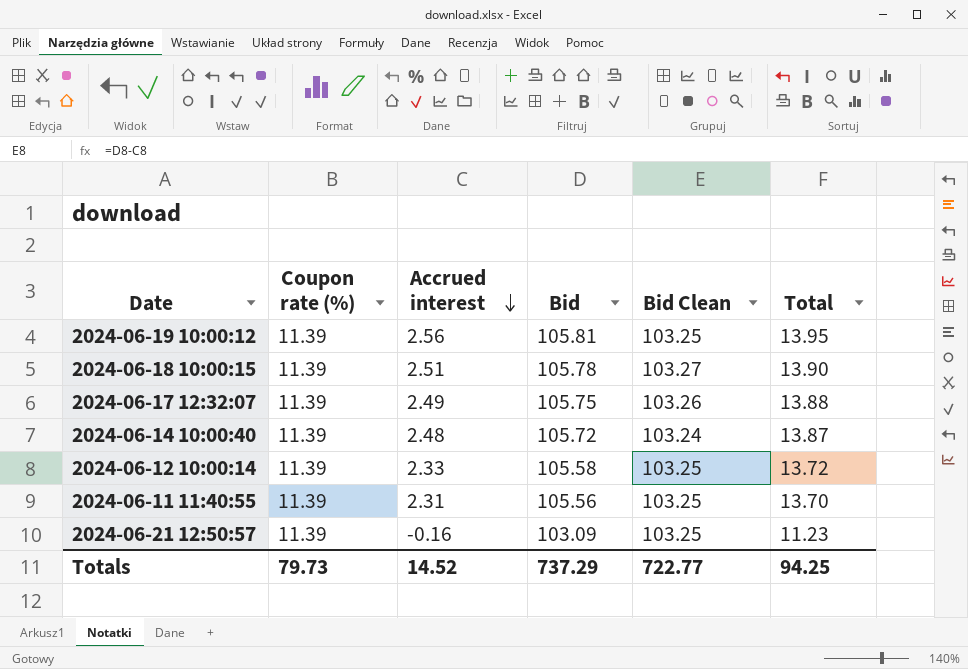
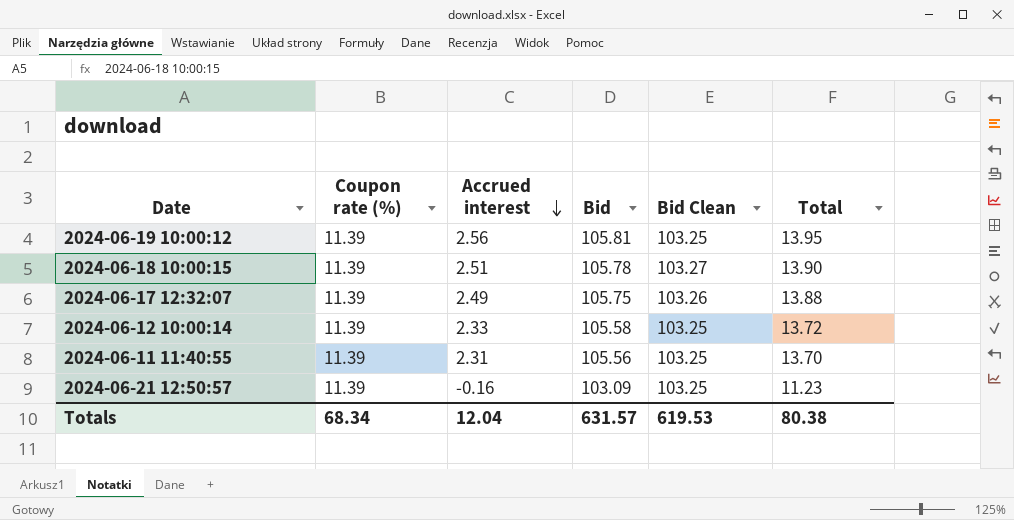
row 2024-06-14 10:00:40: 11.39 | 2.48 | 105.72 | 103.24 | 13.87 -> none
Totals | Coupon rate (%): 79.73 -> 68.34
Totals | Accrued interest: 14.52 -> 12.04
Totals | Bid: 737.29 -> 631.57
Totals | Bid Clean: 722.77 -> 619.53
Totals | Total: 94.25 -> 80.38

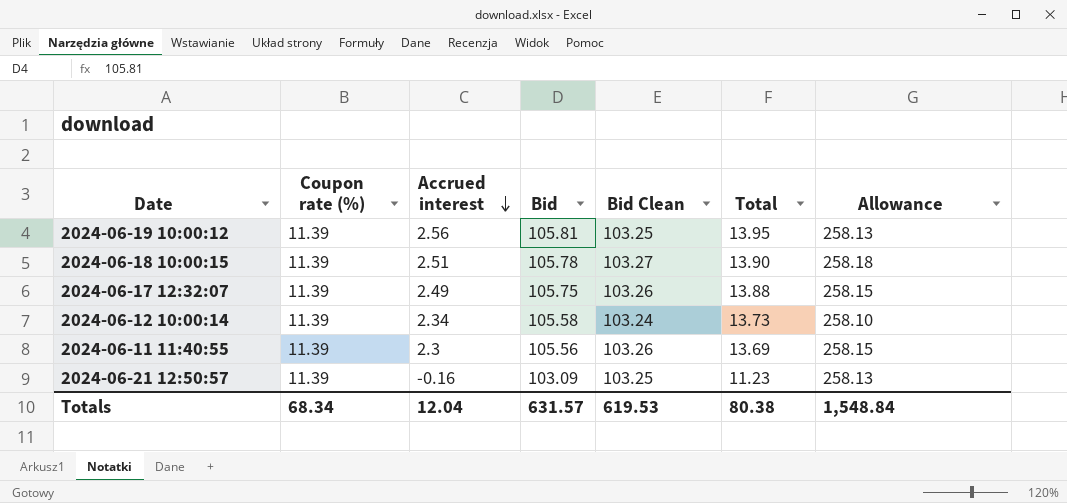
column Allowance | formula: none -> [Bid Clean] * 2.5
2024-06-12 10:00:14 | Accrued interest: 2.33 -> 2.34
2024-06-12 10:00:14 | Bid Clean: 103.25 -> 103.24
2024-06-12 10:00:14 | Total: 13.72 -> 13.73
2024-06-11 11:40:55 | Accrued interest: 2.31 -> 2.3
2024-06-11 11:40:55 | Bid Clean: 103.25 -> 103.26
2024-06-11 11:40:55 | Total: 13.70 -> 13.69

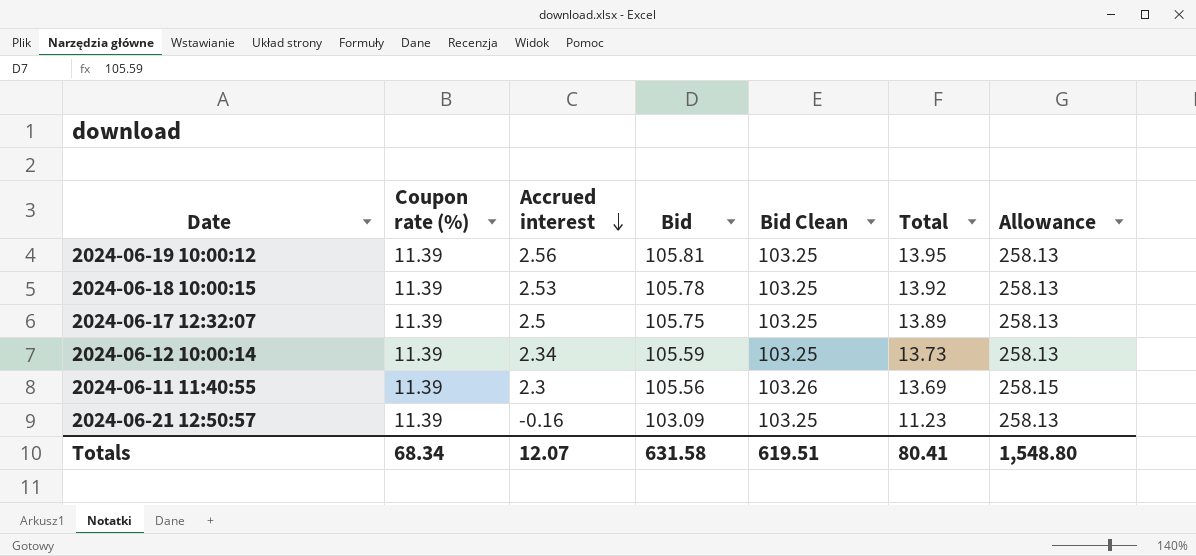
2024-06-18 10:00:15 | Accrued interest: 2.51 -> 2.53
2024-06-18 10:00:15 | Bid Clean: 103.27 -> 103.25
2024-06-18 10:00:15 | Total: 13.90 -> 13.92
2024-06-18 10:00:15 | Allowance: 258.18 -> 258.13
2024-06-17 12:32:07 | Accrued interest: 2.49 -> 2.5
2024-06-17 12:32:07 | Bid Clean: 103.26 -> 103.25
2024-06-17 12:32:07 | Total: 13.88 -> 13.89
2024-06-17 12:32:07 | Allowance: 258.15 -> 258.13
2024-06-12 10:00:14 | Bid: 105.58 -> 105.59
2024-06-12 10:00:14 | Bid Clean: 103.24 -> 103.25
2024-06-12 10:00:14 | Allowance: 258.10 -> 258.13
Totals | Accrued interest: 12.04 -> 12.07
Totals | Bid: 631.57 -> 631.58
Totals | Bid Clean: 619.53 -> 619.51
Totals | Total: 80.38 -> 80.41
Totals | Allowance: 1,548.84 -> 1,548.80

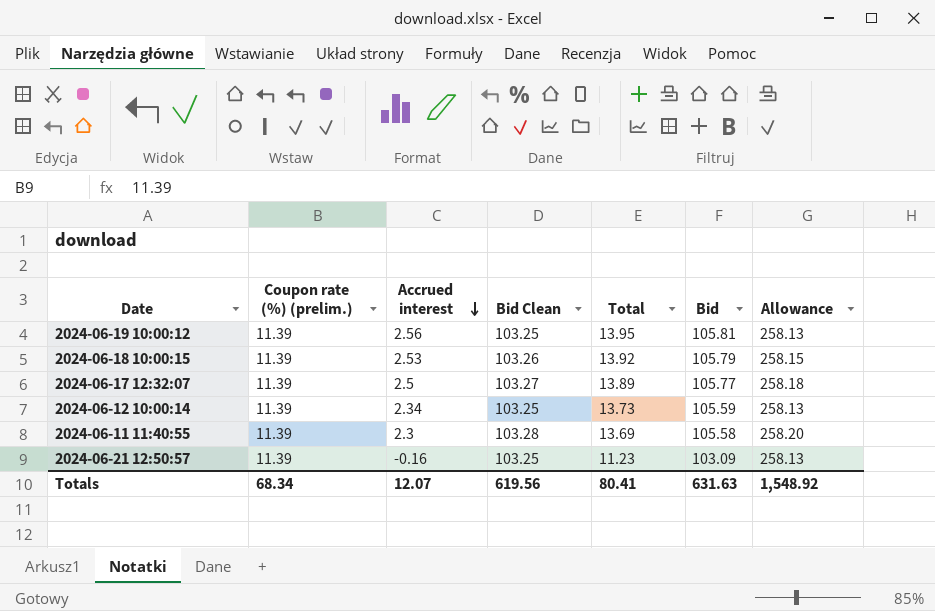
column name: Coupon rate (%) -> Coupon rate (%) (prelim.)
column Bid | position: 4 -> 6
2024-06-18 10:00:15 | Bid Clean: 103.25 -> 103.26
2024-06-18 10:00:15 | Bid: 105.78 -> 105.79
2024-06-18 10:00:15 | Allowance: 258.13 -> 258.15
2024-06-17 12:32:07 | Bid Clean: 103.25 -> 103.27
2024-06-17 12:32:07 | Bid: 105.75 -> 105.77
2024-06-17 12:32:07 | Allowance: 258.13 -> 258.18
2024-06-11 11:40:55 | Bid Clean: 103.26 -> 103.28
2024-06-11 11:40:55 | Bid: 105.56 -> 105.58
2024-06-11 11:40:55 | Allowance: 258.15 -> 258.20
Totals | Bid Clean: 619.51 -> 619.56
Totals | Bid: 631.58 -> 631.63
Totals | Allowance: 1,548.80 -> 1,548.92

